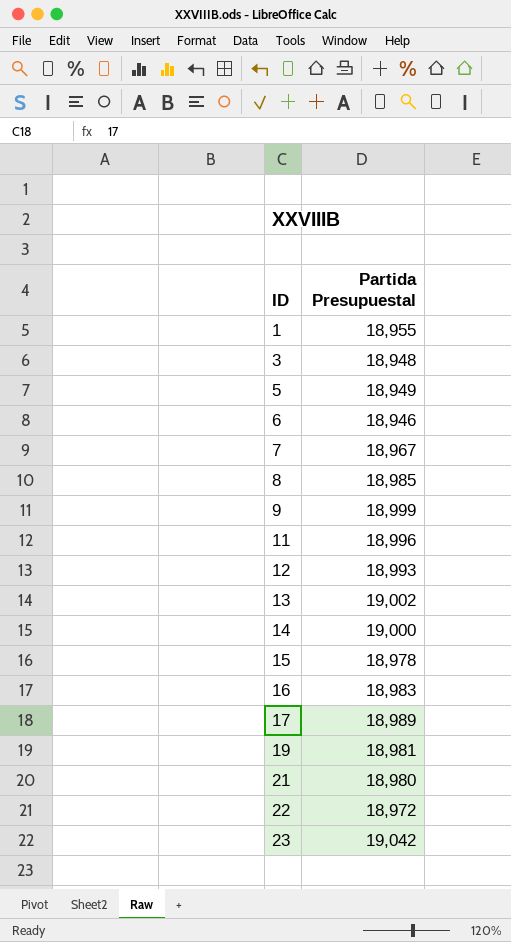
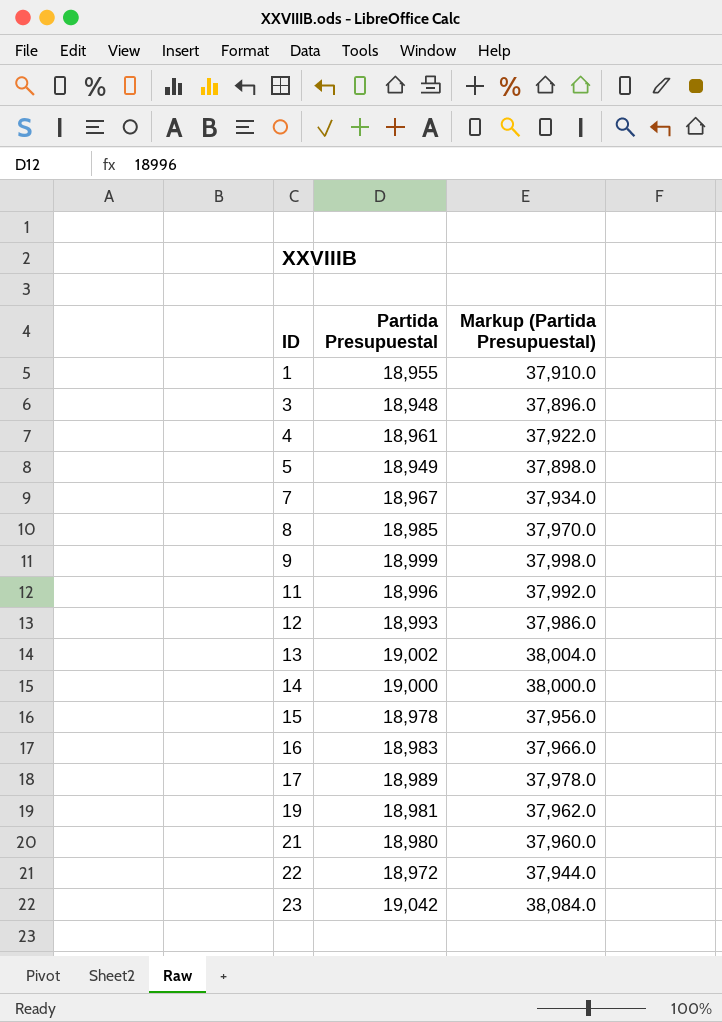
column Markup (Partida Presupuestal) | formula: none -> [Partida Presupuestal] * 2
row 6: 18,946 -> none
row 4: none -> 18,961 | 37,922.0

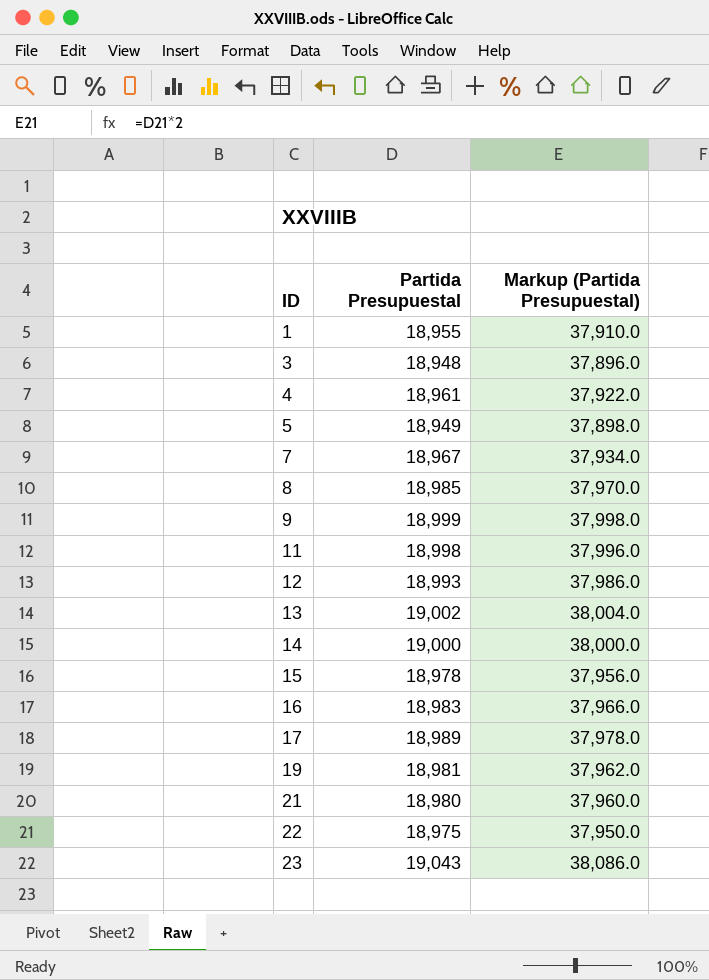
11 | Partida Presupuestal: 18,996 -> 18,998
11 | Markup (Partida Presupuestal): 37,992.0 -> 37,996.0
22 | Partida Presupuestal: 18,972 -> 18,975
22 | Markup (Partida Presupuestal): 37,944.0 -> 37,950.0
23 | Partida Presupuestal: 19,042 -> 19,043
23 | Markup (Partida Presupuestal): 38,084.0 -> 38,086.0

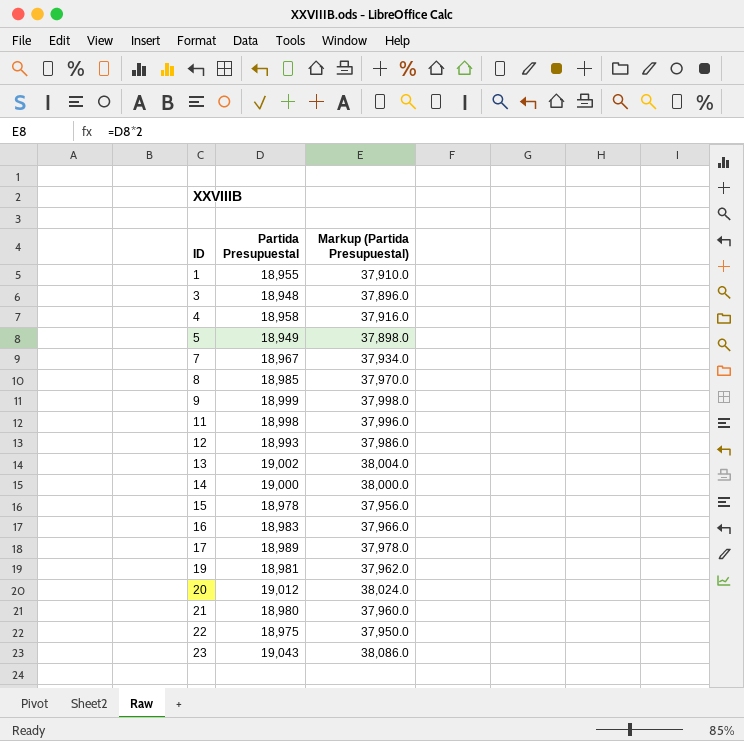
4 | Partida Presupuestal: 18,961 -> 18,958
4 | Markup (Partida Presupuestal): 37,922.0 -> 37,916.0
row 20: none -> 19,012 | 38,024.0

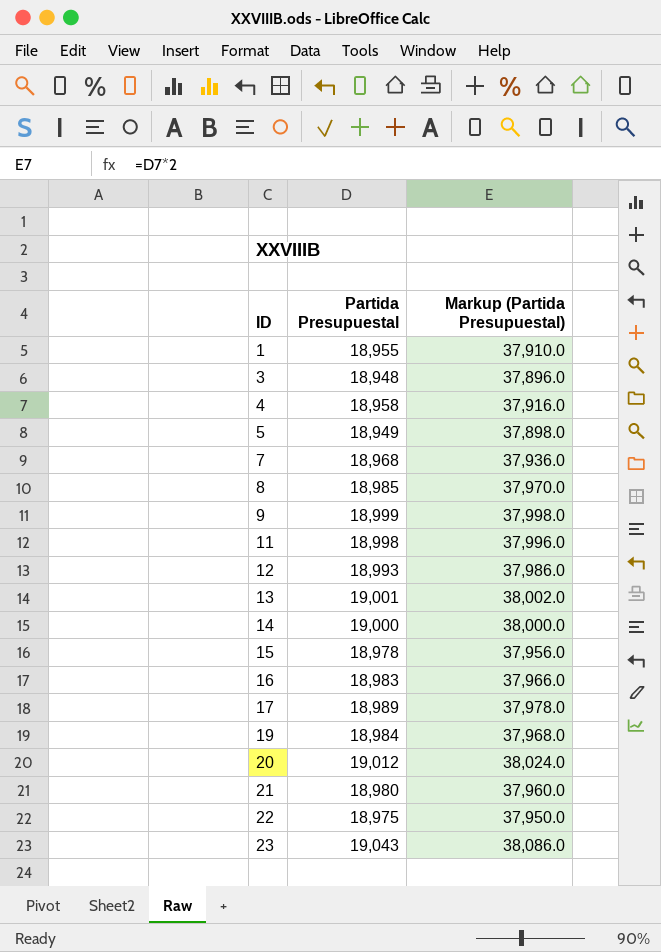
7 | Partida Presupuestal: 18,967 -> 18,968
7 | Markup (Partida Presupuestal): 37,934.0 -> 37,936.0
13 | Partida Presupuestal: 19,002 -> 19,001
13 | Markup (Partida Presupuestal): 38,004.0 -> 38,002.0
19 | Partida Presupuestal: 18,981 -> 18,984
19 | Markup (Partida Presupuestal): 37,962.0 -> 37,968.0

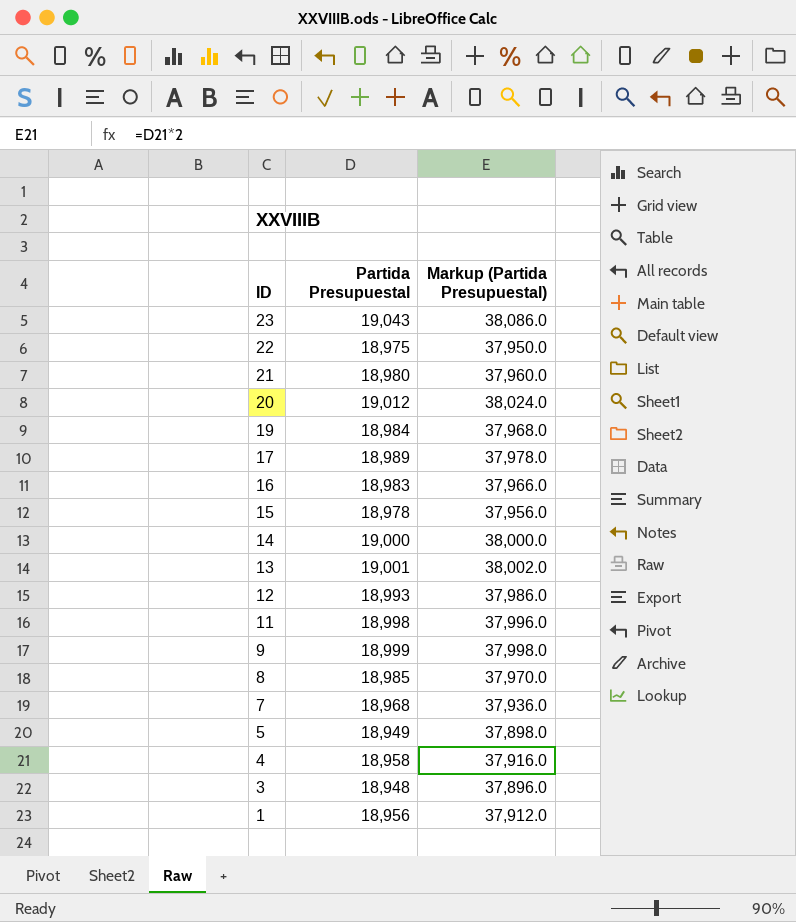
row order: ID ascending -> ID descending
1 | Partida Presupuestal: 18,955 -> 18,956
1 | Markup (Partida Presupuestal): 37,910.0 -> 37,912.0

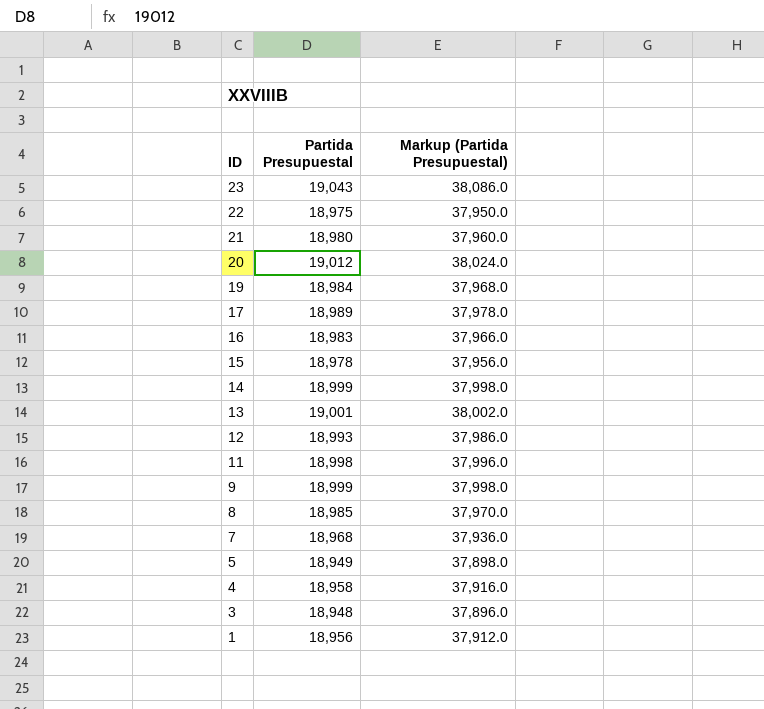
14 | Partida Presupuestal: 19,000 -> 18,999
14 | Markup (Partida Presupuestal): 38,000.0 -> 37,998.0

